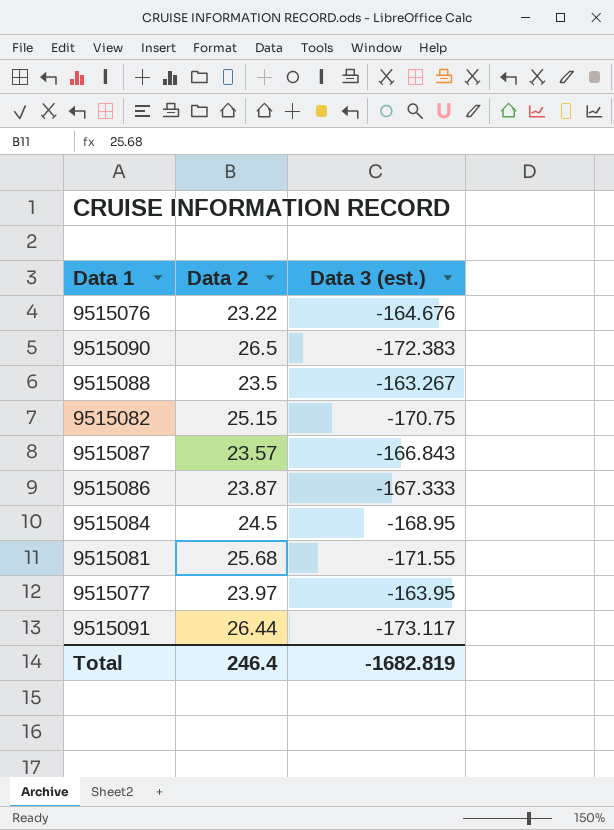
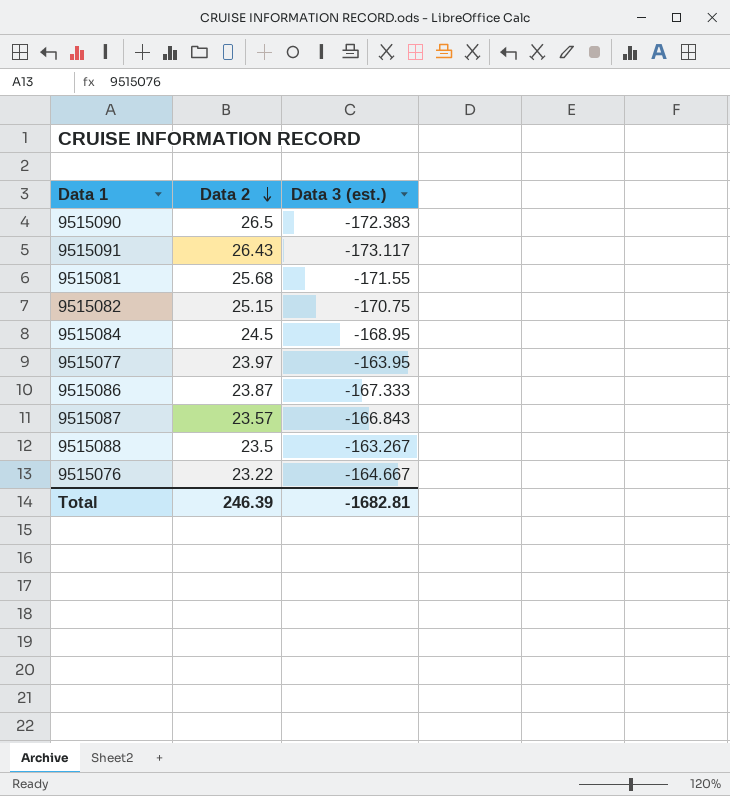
row order: none -> Data 2 descending
9515091 | Data 2: 26.44 -> 26.43
9515076 | Data 3 (est.): -164.676 -> -164.667
Total | Data 2: 246.4 -> 246.39
Total | Data 3 (est.): -1682.819 -> -1682.81

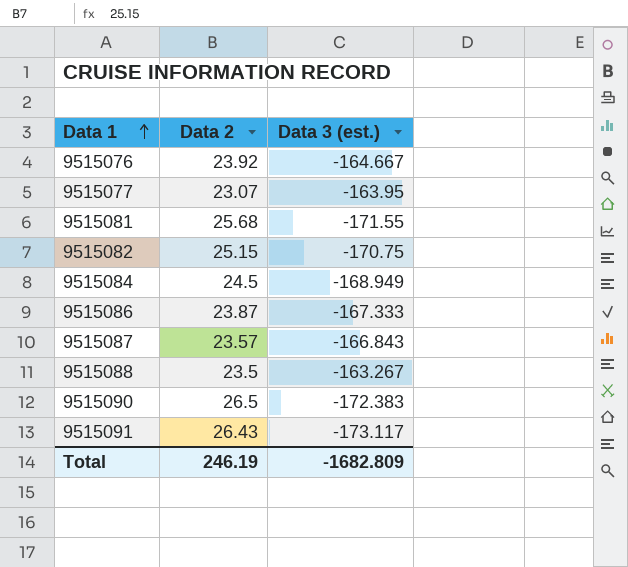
row order: Data 2 descending -> Data 1 ascending
9515076 | Data 2: 23.22 -> 23.92
9515077 | Data 2: 23.97 -> 23.07
9515084 | Data 3 (est.): -168.95 -> -168.949
Total | Data 2: 246.39 -> 246.19
Total | Data 3 (est.): -1682.81 -> -1682.809

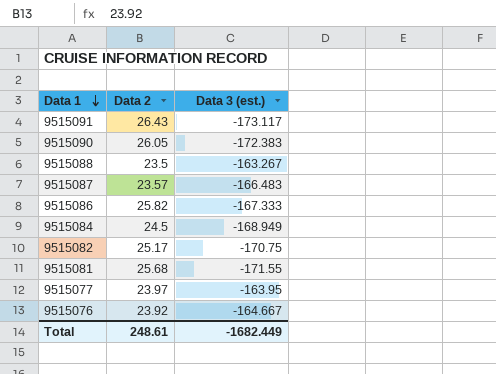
row order: Data 1 ascending -> Data 1 descending
9515090 | Data 2: 26.5 -> 26.05
9515087 | Data 3 (est.): -166.843 -> -166.483
9515086 | Data 2: 23.87 -> 25.82
9515082 | Data 2: 25.15 -> 25.17
9515077 | Data 2: 23.07 -> 23.97
Total | Data 2: 246.19 -> 248.61
Total | Data 3 (est.): -1682.809 -> -1682.449

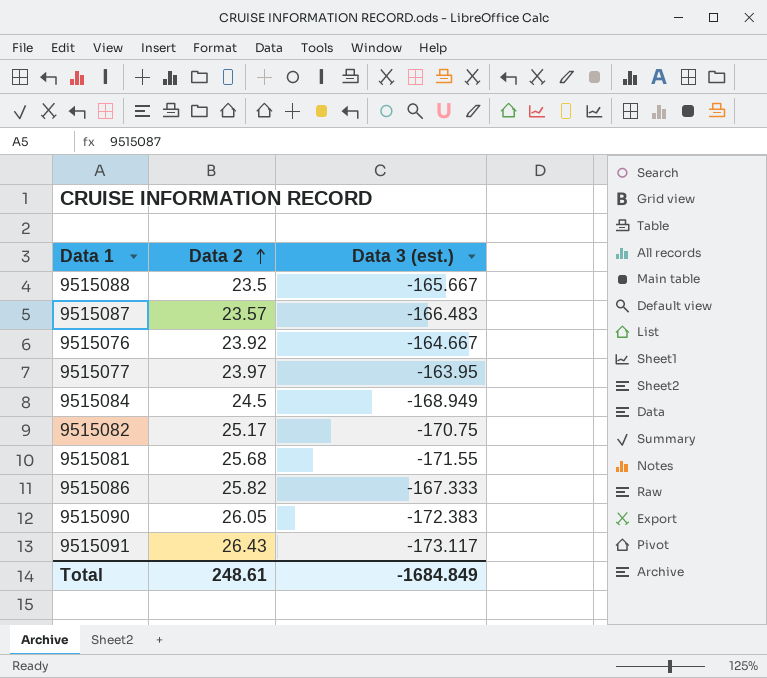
row order: Data 1 descending -> Data 2 ascending
9515088 | Data 3 (est.): -163.267 -> -165.667
Total | Data 3 (est.): -1682.449 -> -1684.849

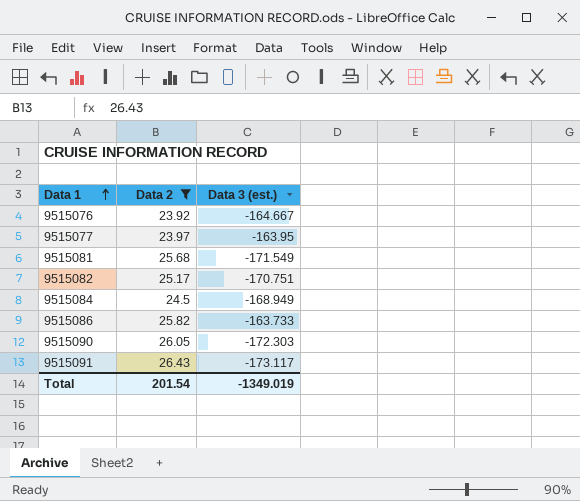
filter: none -> Data 2 >= 23.92
row order: Data 2 ascending -> Data 1 ascending
9515081 | Data 3 (est.): -171.55 -> -171.549
9515082 | Data 3 (est.): -170.75 -> -170.751
9515086 | Data 3 (est.): -167.333 -> -163.733
9515090 | Data 3 (est.): -172.383 -> -172.303
Total | Data 2: 248.61 -> 201.54
Total | Data 3 (est.): -1684.849 -> -1349.019

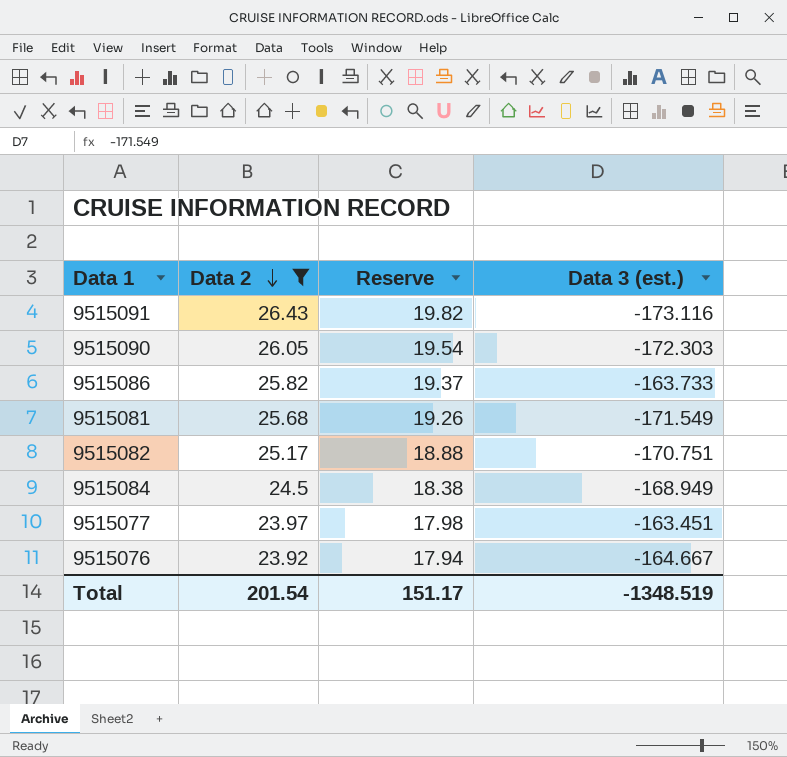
row order: Data 1 ascending -> Data 2 descending
column Reserve | formula: none -> [Data 2] * 0.75
9515091 | Data 3 (est.): -173.117 -> -173.116
9515077 | Data 3 (est.): -163.95 -> -163.451
Total | Data 3 (est.): -1349.019 -> -1348.519

